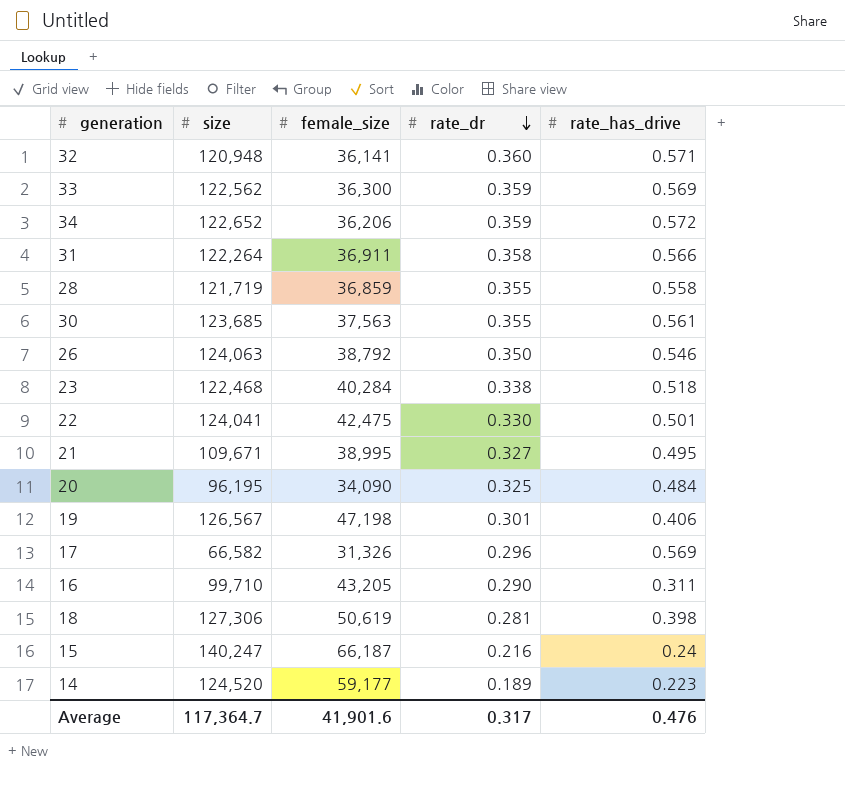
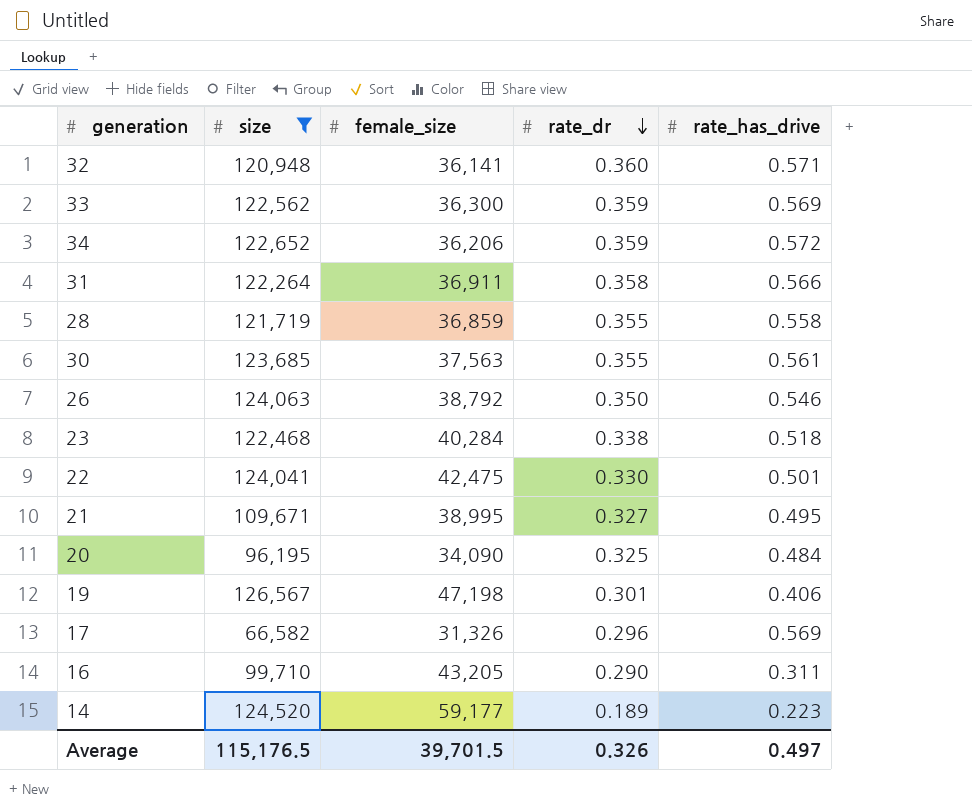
filter: none -> size <= 126,567
Average | size: 117,364.7 -> 115,176.5
Average | female_size: 41,901.6 -> 39,701.5
Average | rate_dr: 0.317 -> 0.326
Average | rate_has_drive: 0.476 -> 0.497

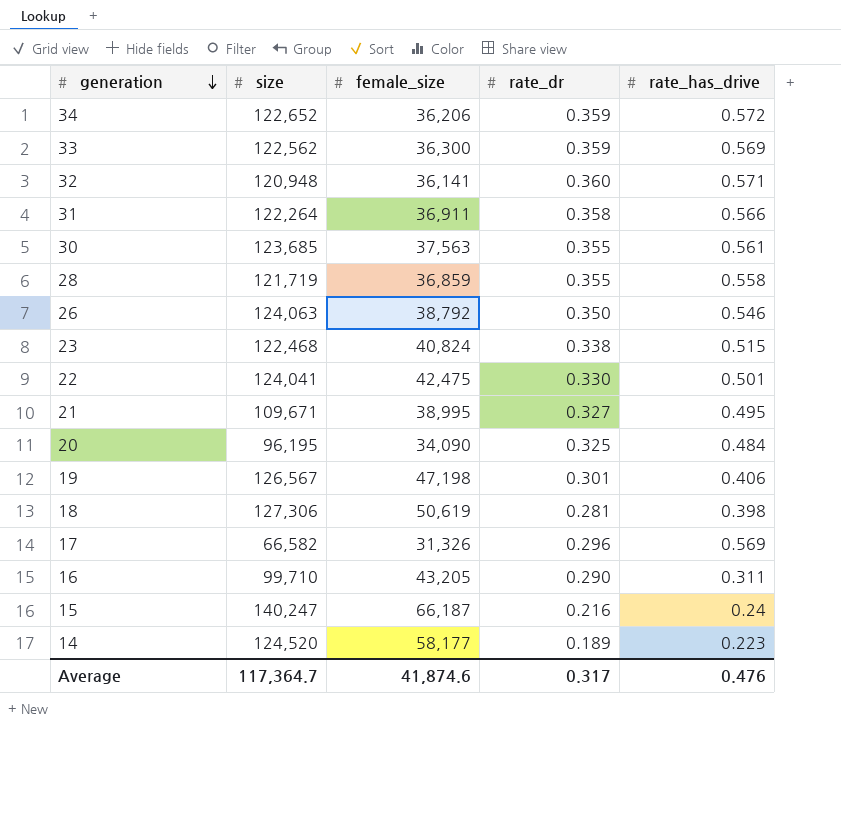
filter: size <= 126,567 -> none
row order: rate_dr descending -> generation descending
23 | female_size: 40,284 -> 40,824
23 | rate_has_drive: 0.518 -> 0.515
14 | female_size: 59,177 -> 58,177
Average | size: 115,176.5 -> 117,364.7
Average | female_size: 39,701.5 -> 41,874.6
Average | rate_dr: 0.326 -> 0.317
Average | rate_has_drive: 0.497 -> 0.476

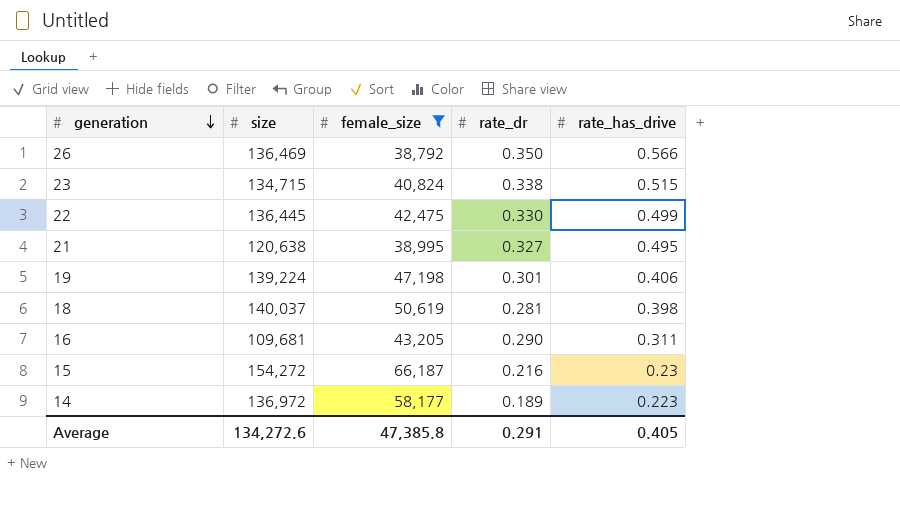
filter: none -> female_size >= 38,792
26 | size: 124,063 -> 136,469
26 | rate_has_drive: 0.546 -> 0.566
23 | size: 122,468 -> 134,715
22 | size: 124,041 -> 136,445
22 | rate_has_drive: 0.501 -> 0.499
21 | size: 109,671 -> 120,638
19 | size: 126,567 -> 139,224
18 | size: 127,306 -> 140,037
16 | size: 99,710 -> 109,681
15 | size: 140,247 -> 154,272
15 | rate_has_drive: 0.24 -> 0.23
14 | size: 124,520 -> 136,972
Average | size: 117,364.7 -> 134,272.6
Average | female_size: 41,874.6 -> 47,385.8
Average | rate_dr: 0.317 -> 0.291
Average | rate_has_drive: 0.476 -> 0.405

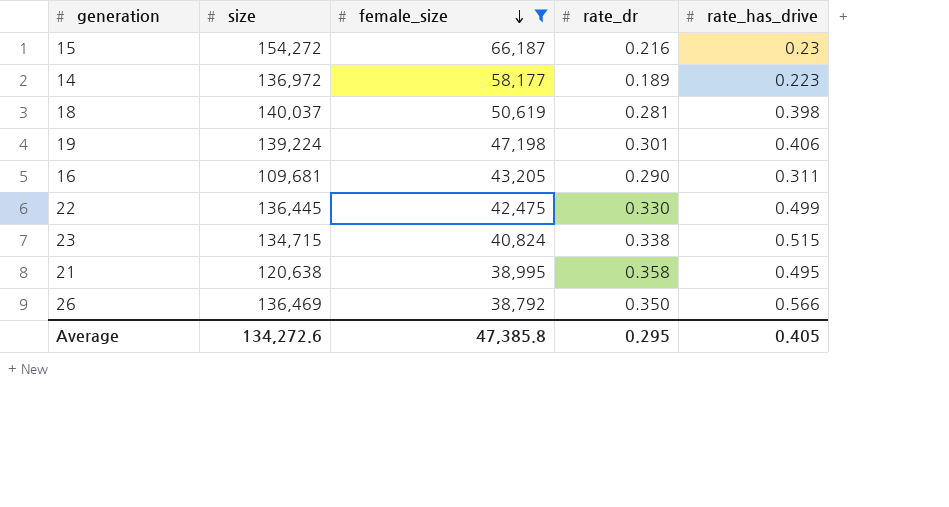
row order: generation descending -> female_size descending
21 | rate_dr: 0.327 -> 0.358
Average | rate_dr: 0.291 -> 0.295

